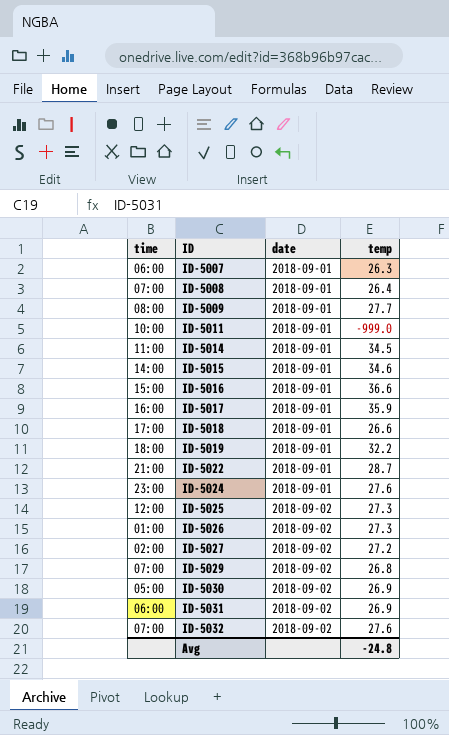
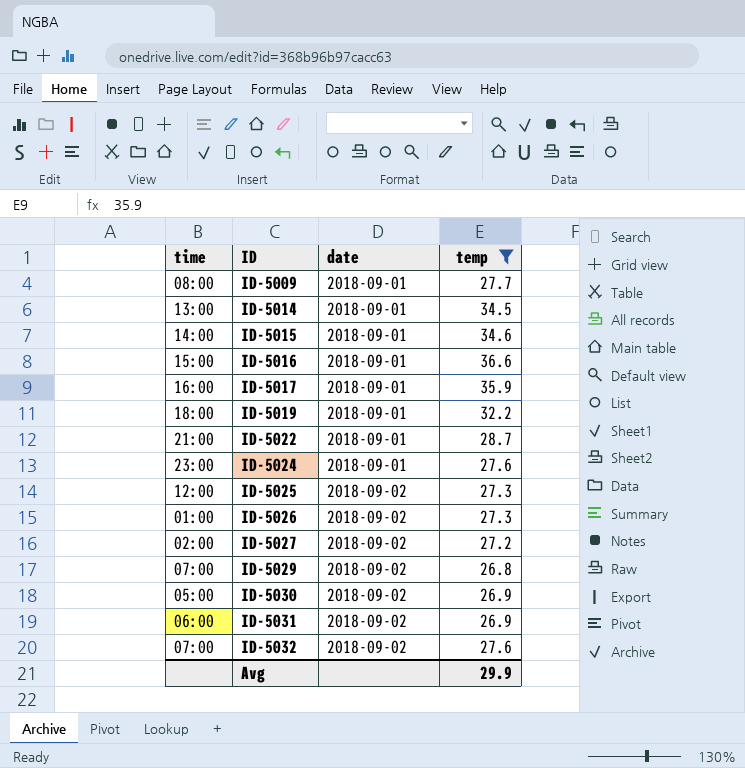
filter: none -> temp >= 26.8
ID-5014 | time: 11:00 -> 13:00
Avg | temp: -24.8 -> 29.9

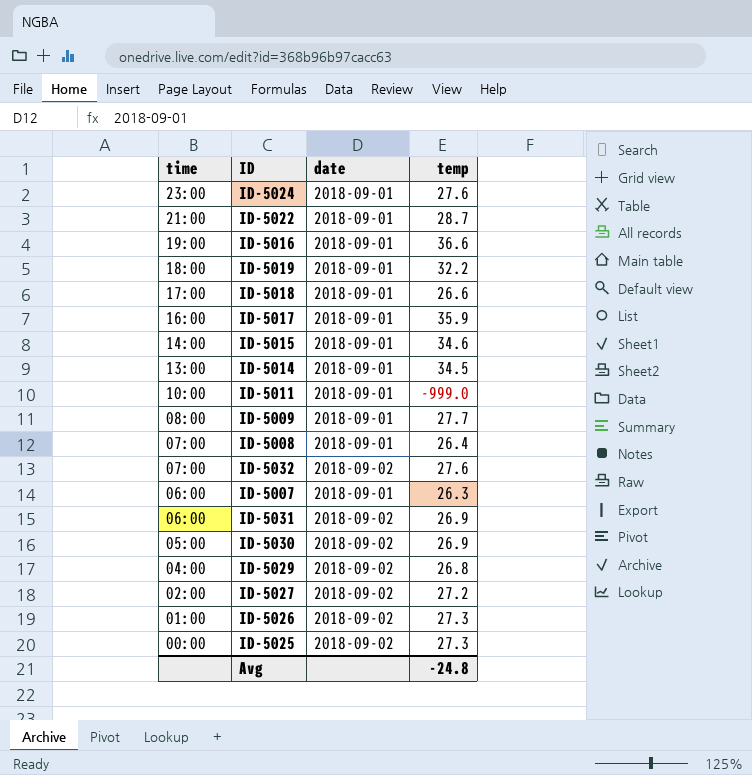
filter: temp >= 26.8 -> none
row order: ID ascending -> time descending
ID-5016 | time: 15:00 -> 19:00
ID-5029 | time: 07:00 -> 04:00
ID-5025 | time: 12:00 -> 00:00
Avg | temp: 29.9 -> -24.8

